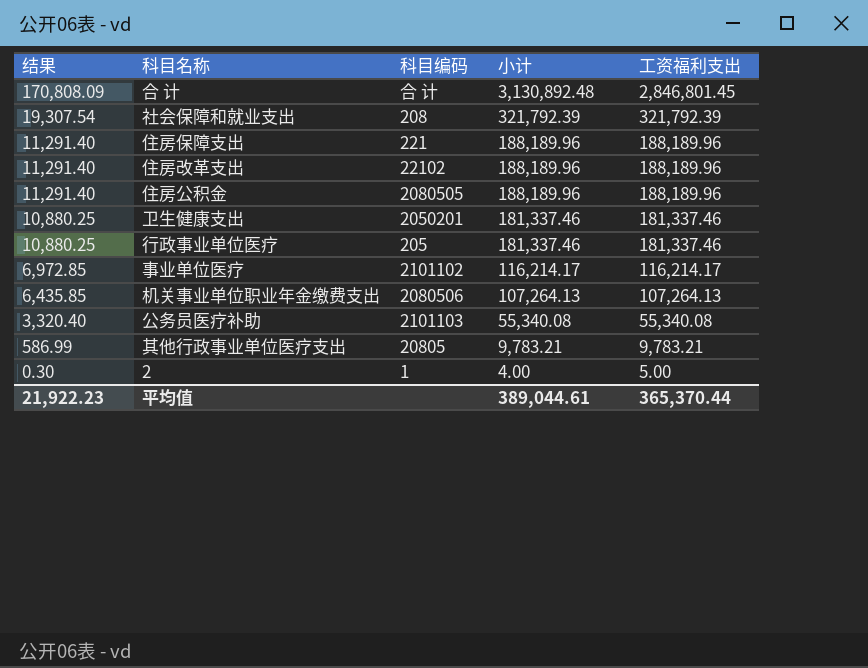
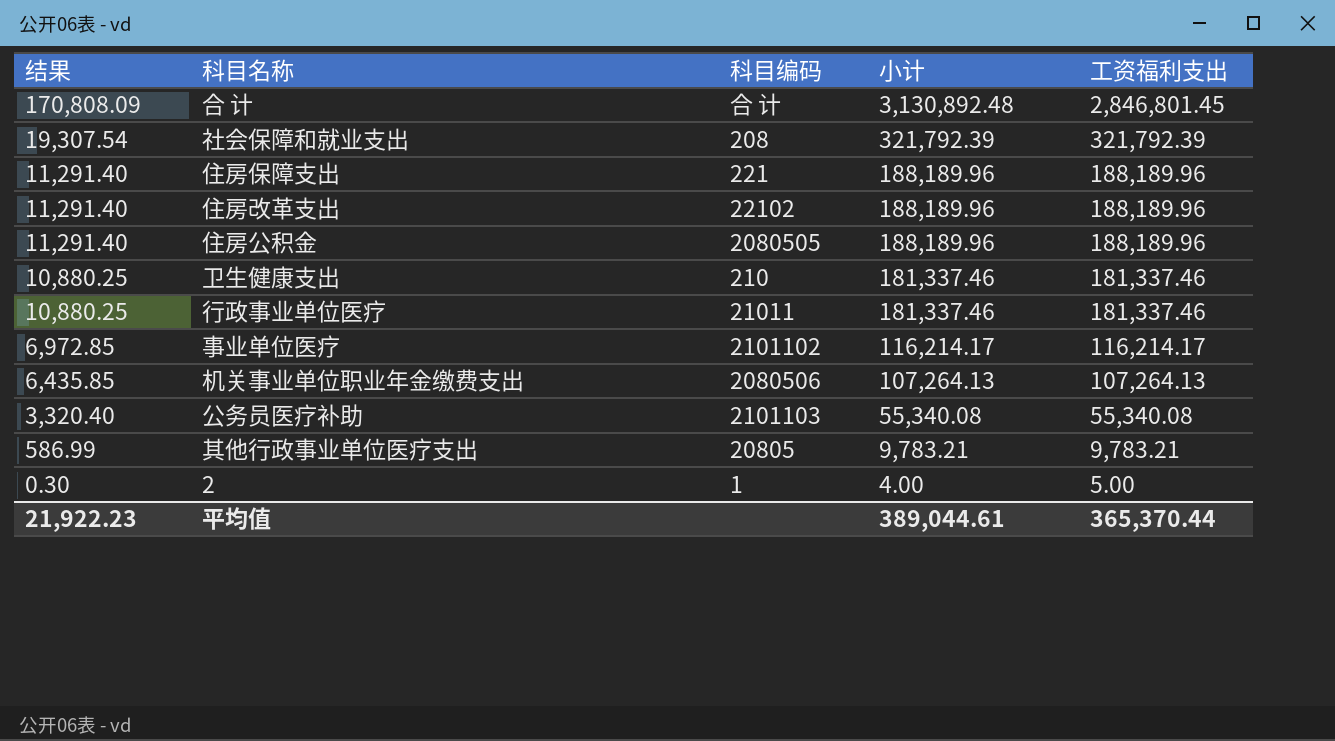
卫生健康支出 | 科目编码: 2050201 -> 210
行政事业单位医疗 | 科目编码: 205 -> 21011

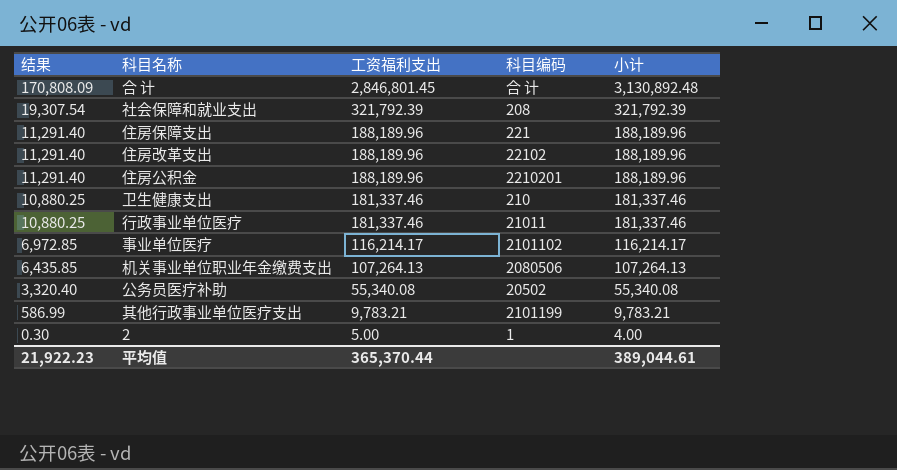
column 工资福利支出 | position: 5 -> 3
住房公积金 | 科目编码: 2080505 -> 2210201
公务员医疗补助 | 科目编码: 2101103 -> 20502
其他行政事业单位医疗支出 | 科目编码: 20805 -> 2101199

